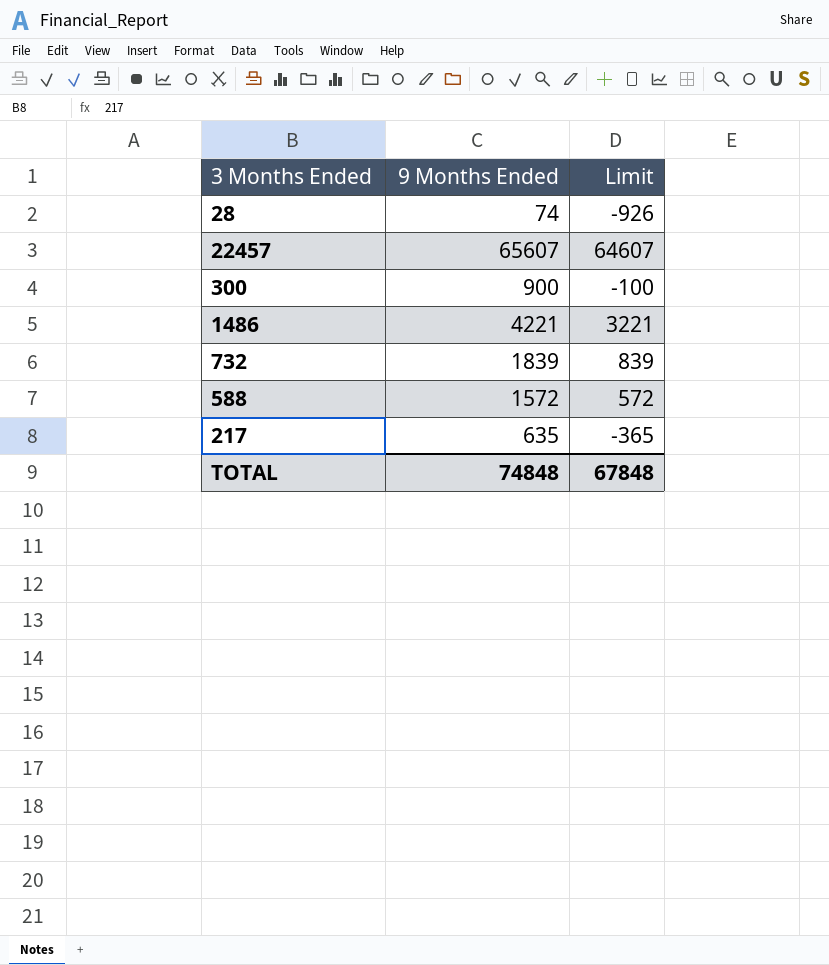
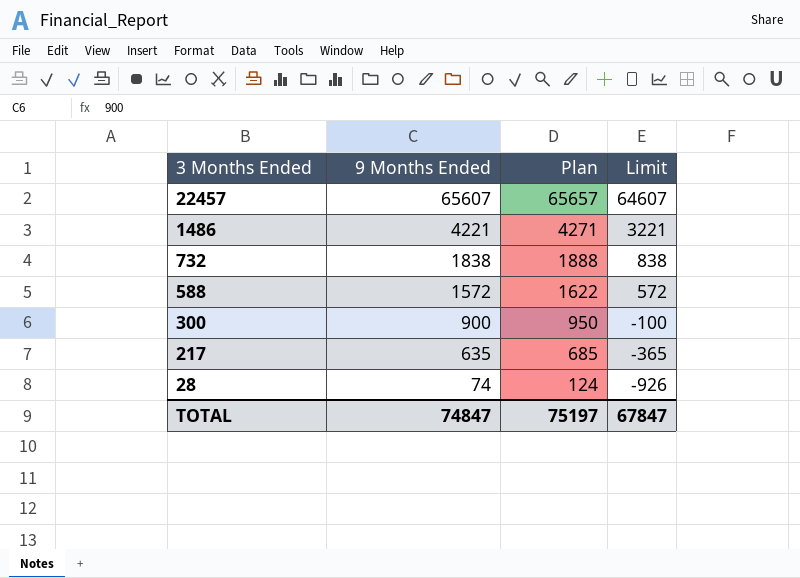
row order: none -> 3 Months Ended descending
column Plan | formula: none -> [9 Months Ended] + 50
732 | 9 Months Ended: 1839 -> 1838
732 | Limit: 839 -> 838
TOTAL | 9 Months Ended: 74848 -> 74847
TOTAL | Limit: 67848 -> 67847

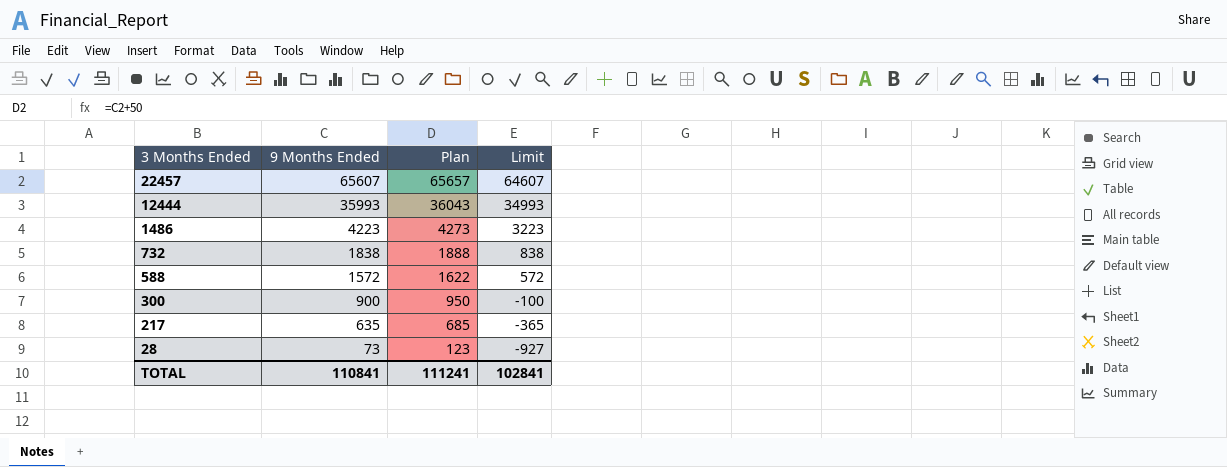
row 12444: none -> 35993 | 36043 | 34993
1486 | 9 Months Ended: 4221 -> 4223
1486 | Plan: 4271 -> 4273
1486 | Limit: 3221 -> 3223
28 | 9 Months Ended: 74 -> 73
28 | Plan: 124 -> 123
28 | Limit: -926 -> -927
TOTAL | 9 Months Ended: 74847 -> 110841
TOTAL | Plan: 75197 -> 111241
TOTAL | Limit: 67847 -> 102841

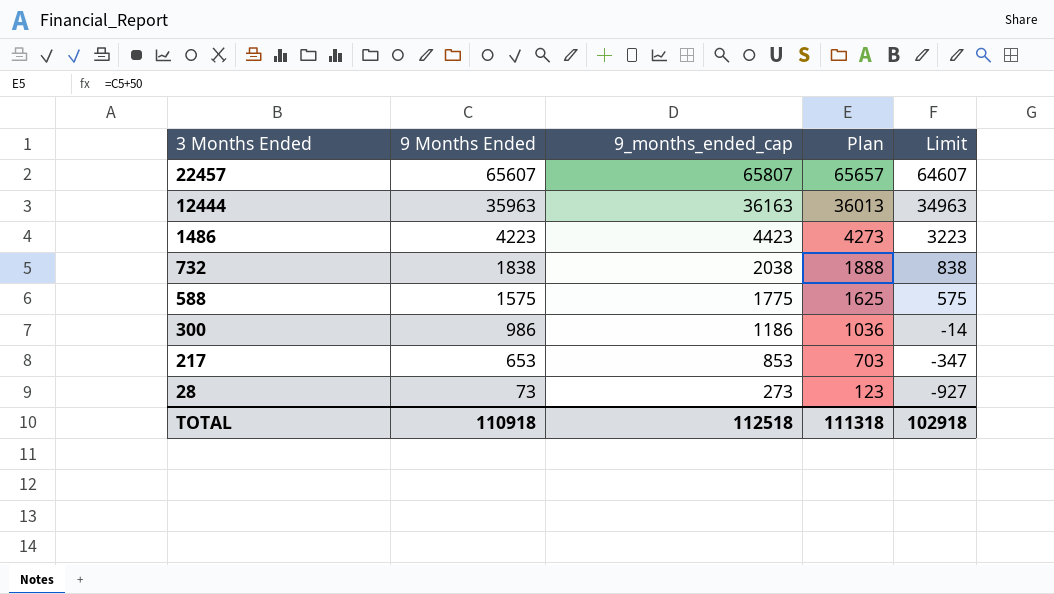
column 9_months_ended_cap | formula: none -> [9 Months Ended] + 200
12444 | 9 Months Ended: 35993 -> 35963
12444 | Plan: 36043 -> 36013
12444 | Limit: 34993 -> 34963
588 | 9 Months Ended: 1572 -> 1575
588 | Plan: 1622 -> 1625
588 | Limit: 572 -> 575
300 | 9 Months Ended: 900 -> 986
300 | Plan: 950 -> 1036
300 | Limit: -100 -> -14
217 | 9 Months Ended: 635 -> 653
217 | Plan: 685 -> 703
217 | Limit: -365 -> -347
TOTAL | 9 Months Ended: 110841 -> 110918
TOTAL | Plan: 111241 -> 111318
TOTAL | Limit: 102841 -> 102918

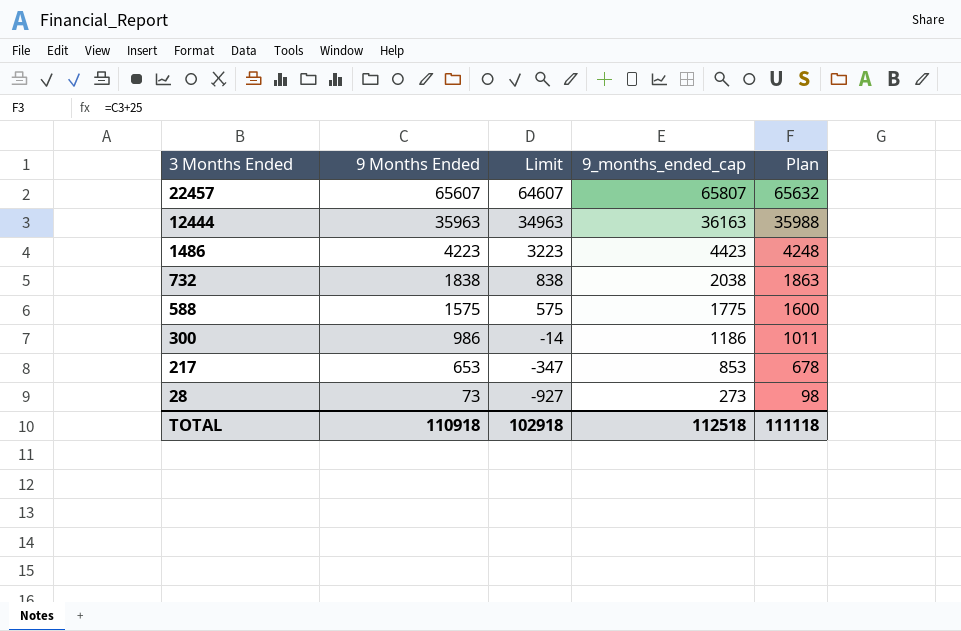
column Limit | position: 5 -> 3
column Plan | formula: [9 Months Ended] + 50 -> [9 Months Ended] + 25
TOTAL | Plan: 111318 -> 111118

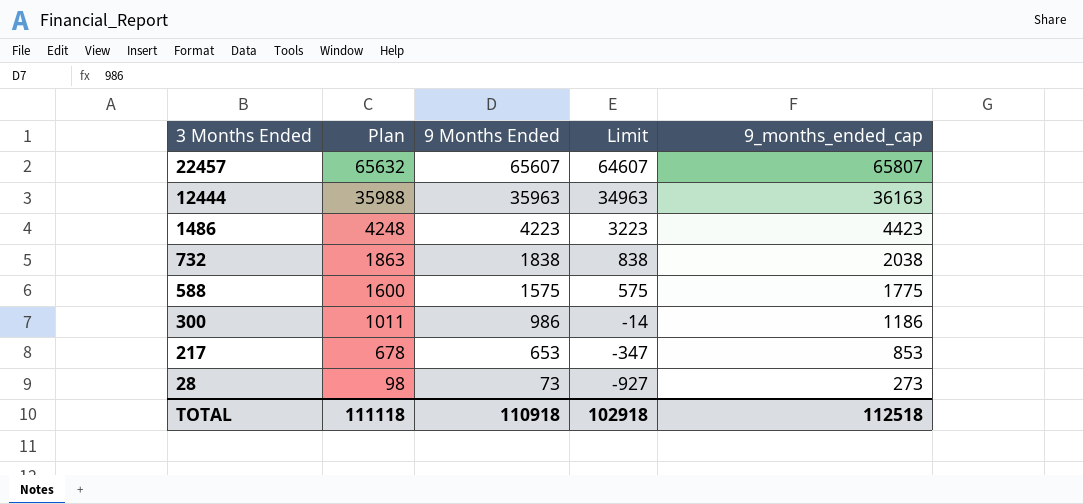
column Plan | position: 5 -> 2

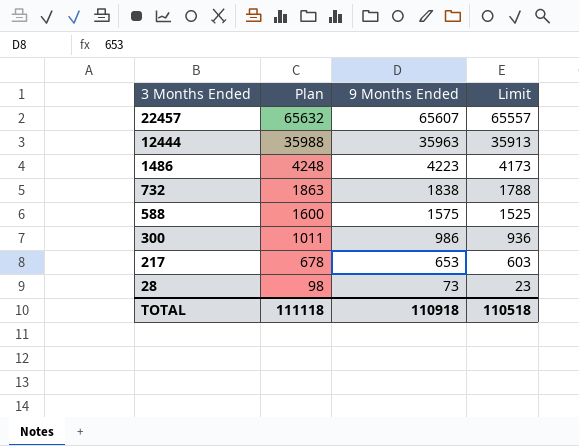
column 9_months_ended_cap | formula: [9 Months Ended] + 200 -> none
column Limit | formula: [9 Months Ended] - 1000 -> [9 Months Ended] - 50
TOTAL | Limit: 102918 -> 110518

